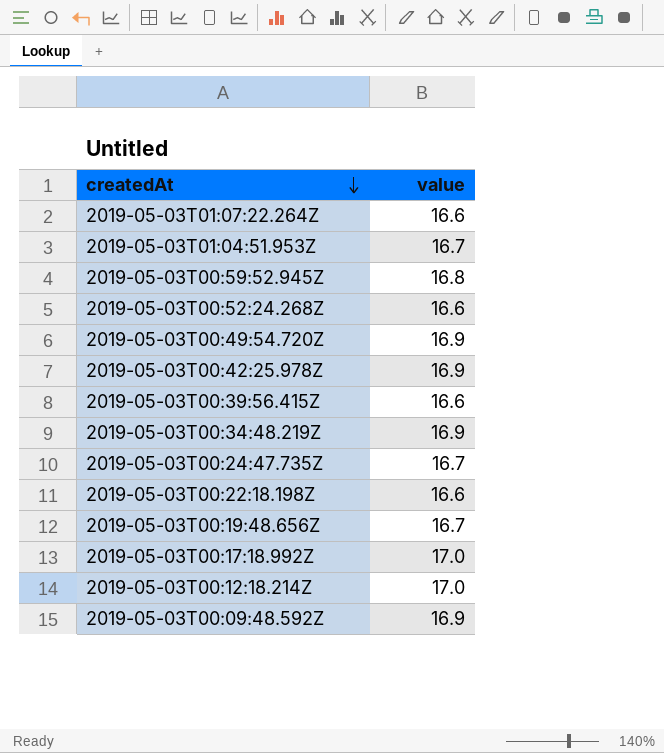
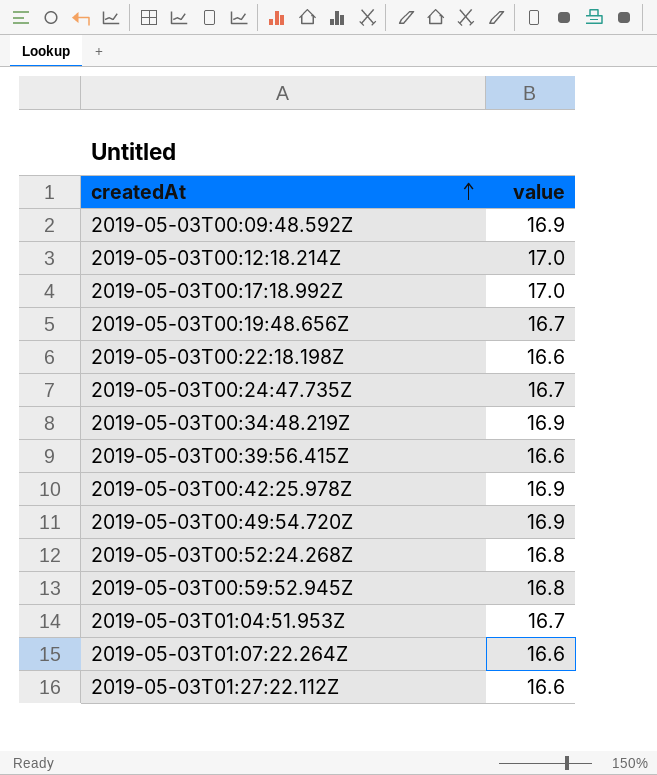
row order: createdAt descending -> createdAt ascending
2019-05-03T00:52:24.268Z | value: 16.6 -> 16.8
row 2019-05-03T01:27:22.112Z: none -> 16.6

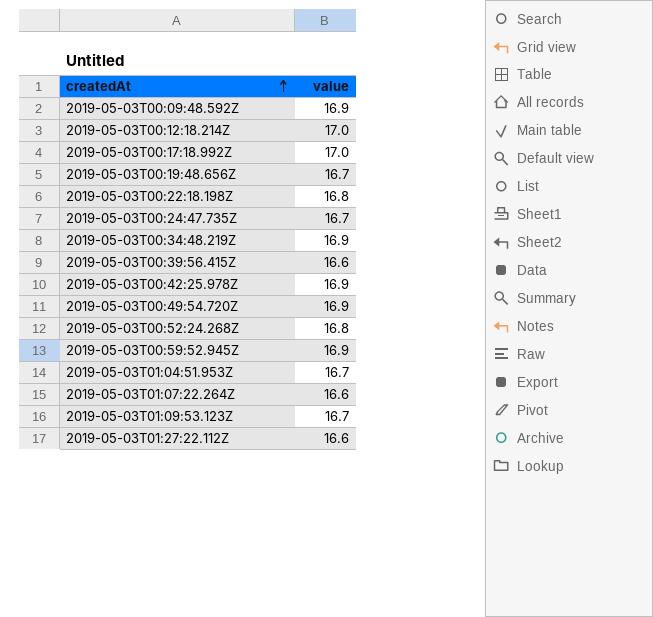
2019-05-03T00:22:18.198Z | value: 16.6 -> 16.8
2019-05-03T00:59:52.945Z | value: 16.8 -> 16.9
row 2019-05-03T01:09:53.123Z: none -> 16.7

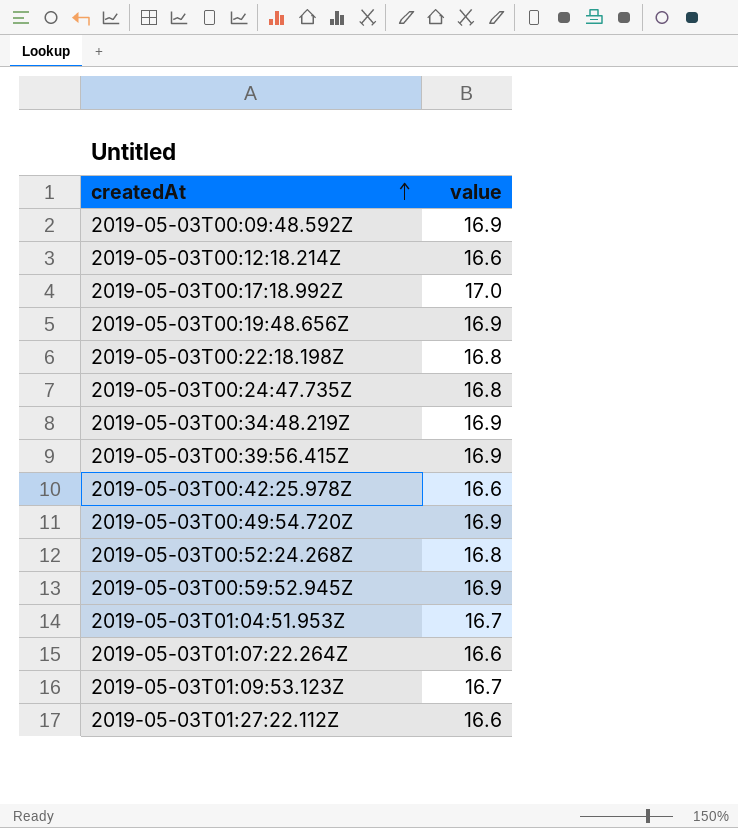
2019-05-03T00:12:18.214Z | value: 17.0 -> 16.6
2019-05-03T00:19:48.656Z | value: 16.7 -> 16.9
2019-05-03T00:24:47.735Z | value: 16.7 -> 16.8
2019-05-03T00:39:56.415Z | value: 16.6 -> 16.9
2019-05-03T00:42:25.978Z | value: 16.9 -> 16.6

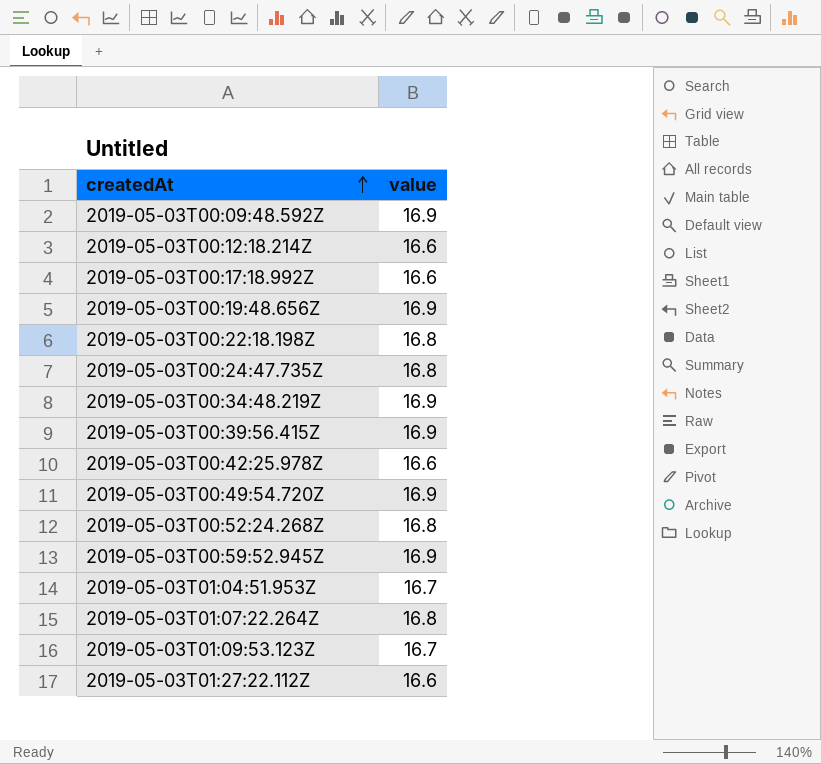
2019-05-03T00:17:18.992Z | value: 17.0 -> 16.6
2019-05-03T01:07:22.264Z | value: 16.6 -> 16.8

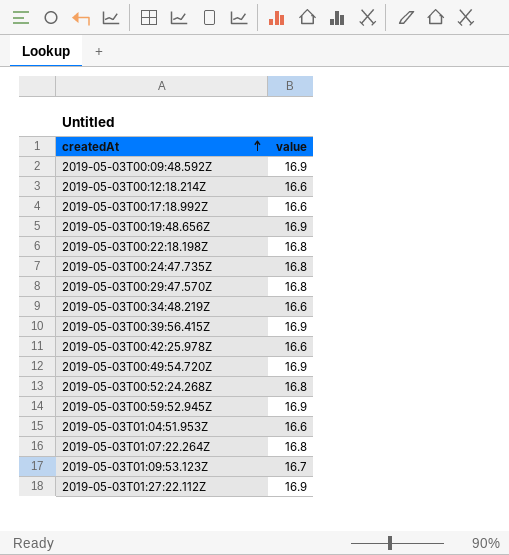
row 2019-05-03T00:29:47.570Z: none -> 16.8
2019-05-03T00:34:48.219Z | value: 16.9 -> 16.6
2019-05-03T01:04:51.953Z | value: 16.7 -> 16.6
2019-05-03T01:27:22.112Z | value: 16.6 -> 16.9

